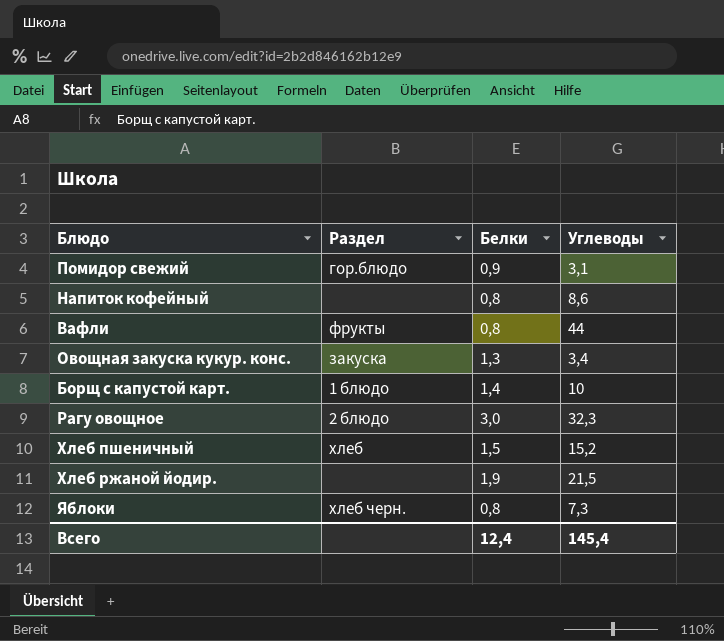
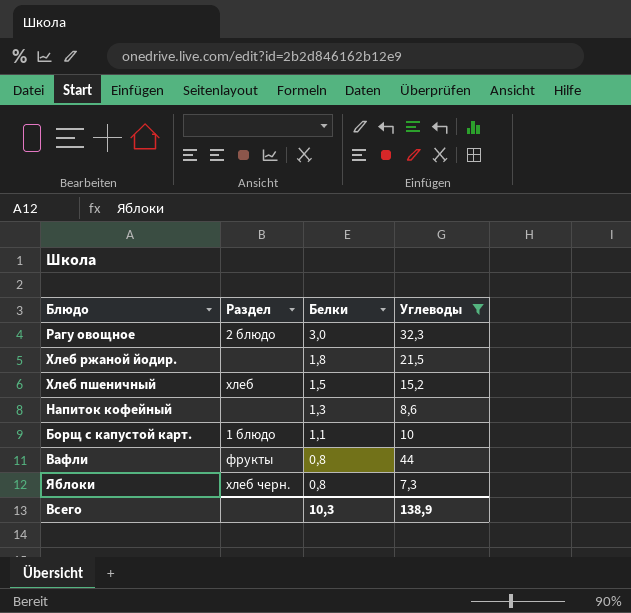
filter: none -> Углеводы >= 7,3
row order: none -> Белки descending
Хлеб ржаной йодир. | Белки: 1,9 -> 1,8
Напиток кофейный | Белки: 0,8 -> 1,3
Борщ с капустой карт. | Белки: 1,4 -> 1,1
Всего | Белки: 12,4 -> 10,3
Всего | Углеводы: 145,4 -> 138,9

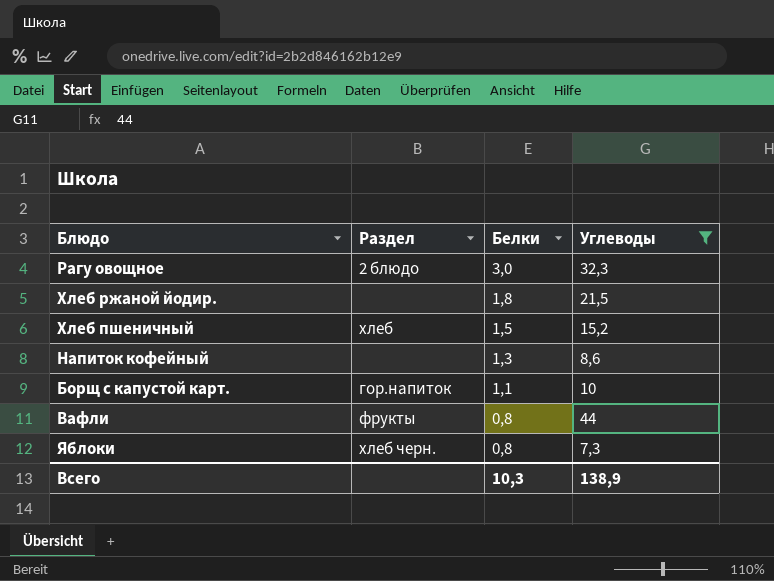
Борщ с капустой карт. | Раздел: 1 блюдо -> гор.напиток

